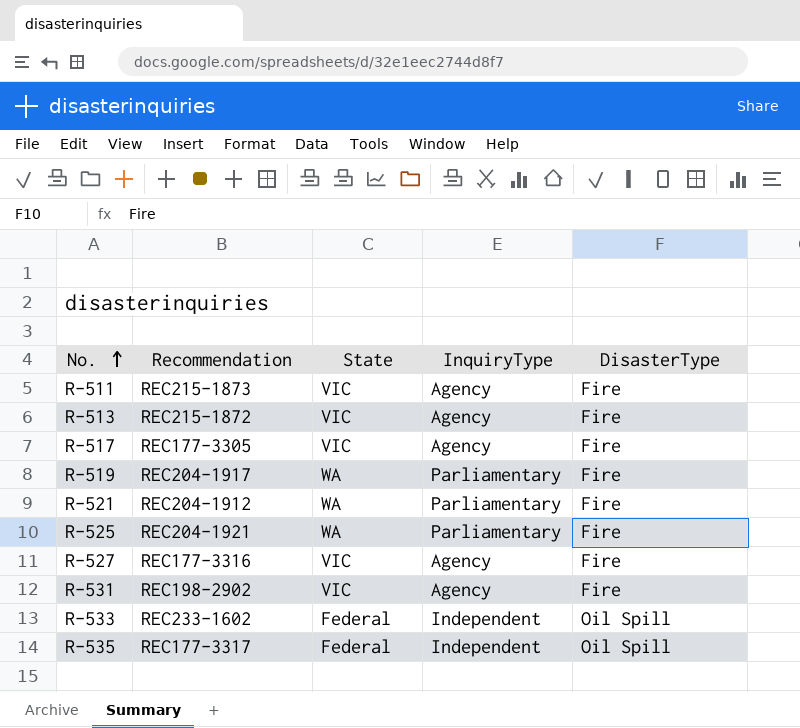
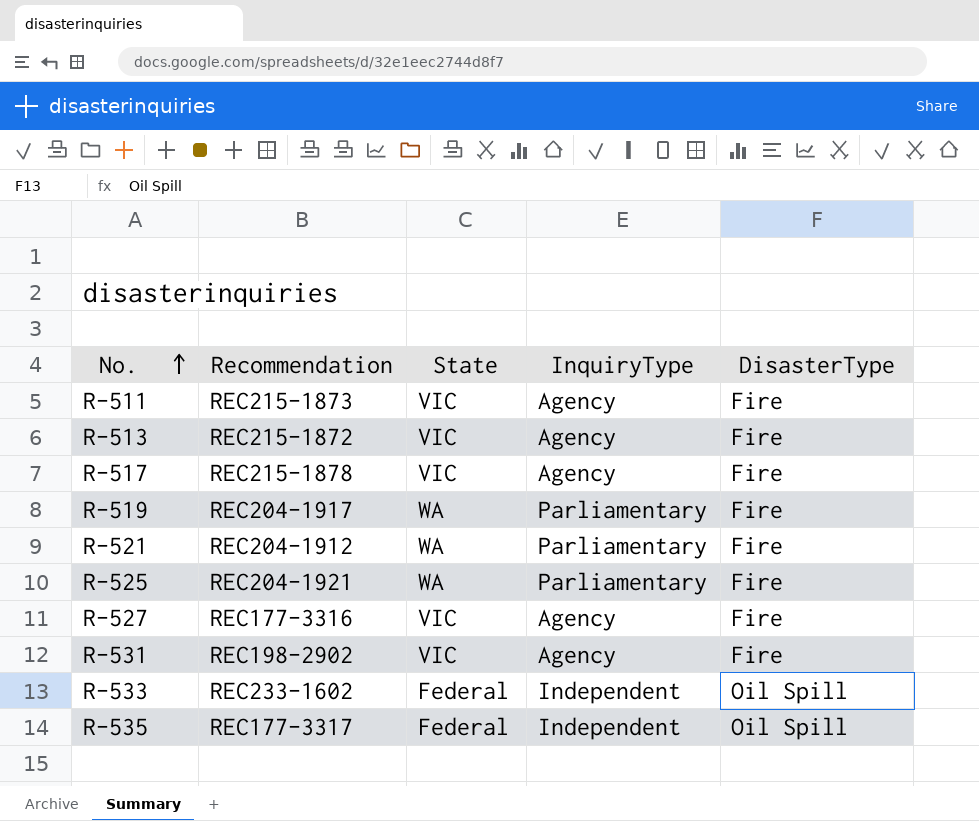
R-517 | Recommendation: REC177-3305 -> REC215-1878

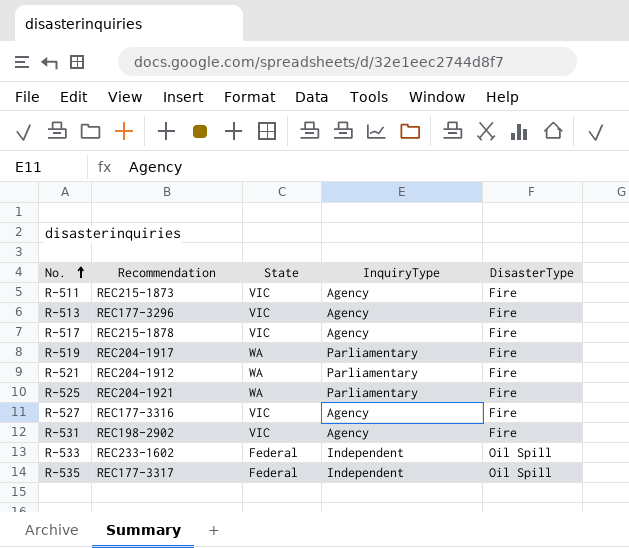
R-513 | Recommendation: REC215-1872 -> REC177-3296

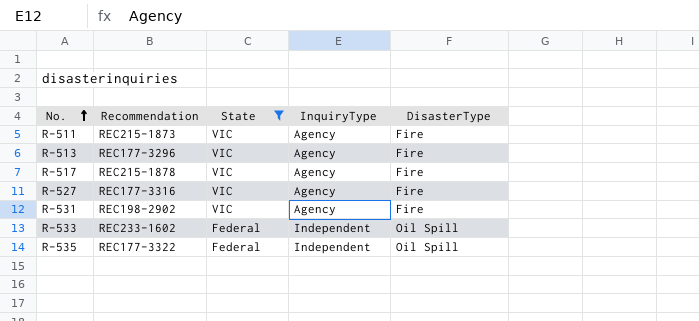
filter: none -> State != WA
R-535 | Recommendation: REC177-3317 -> REC177-3322

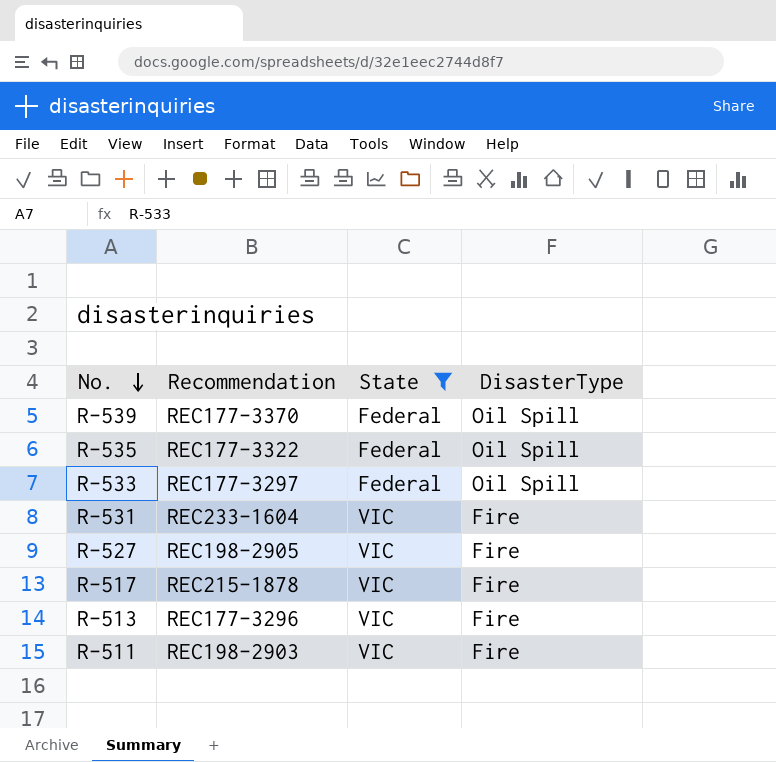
row order: No. ascending -> No. descending
column InquiryType | position: 4 -> none
row R-539: none -> REC177-3370 | Federal | Oil Spill
R-533 | Recommendation: REC233-1602 -> REC177-3297
R-531 | Recommendation: REC198-2902 -> REC233-1604
R-527 | Recommendation: REC177-3316 -> REC198-2905
R-511 | Recommendation: REC215-1873 -> REC198-2903

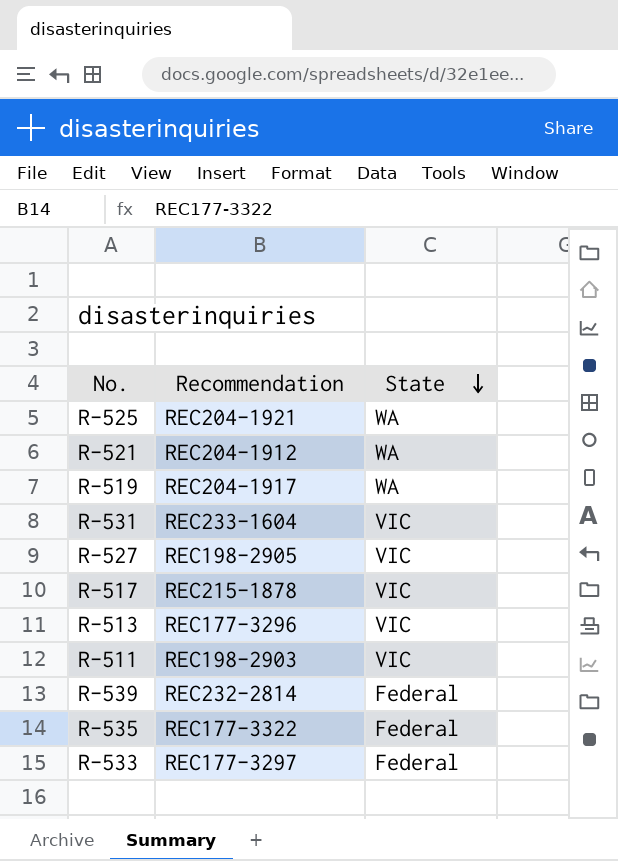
filter: State != WA -> none
row order: No. descending -> State descending
column DisasterType | position: 4 -> none
R-539 | Recommendation: REC177-3370 -> REC232-2814

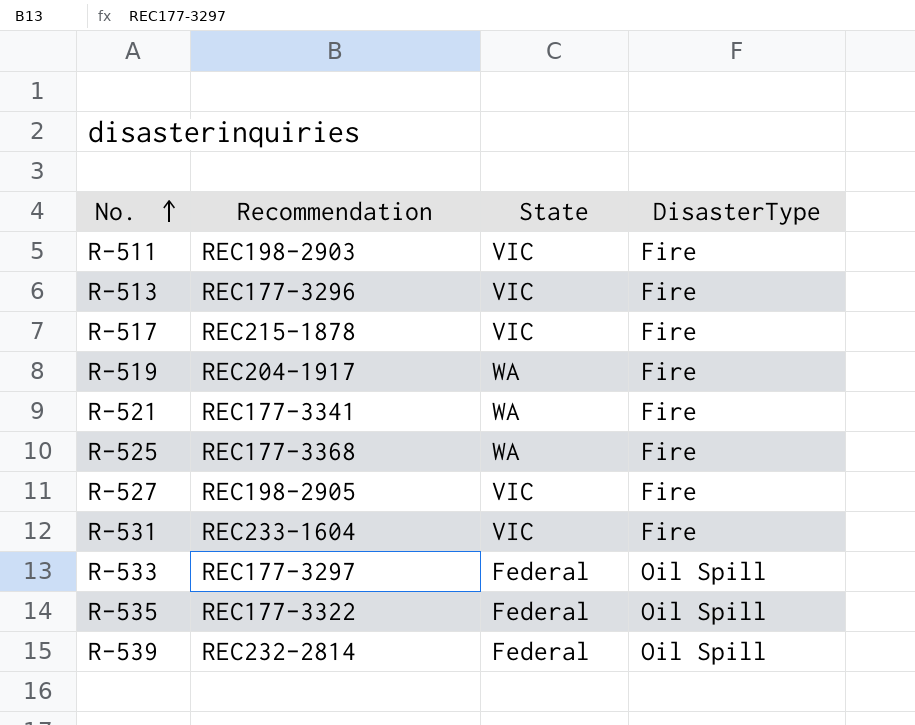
row order: State descending -> No. ascending
column DisasterType | position: none -> 4
R-521 | Recommendation: REC204-1912 -> REC177-3341
R-525 | Recommendation: REC204-1921 -> REC177-3368

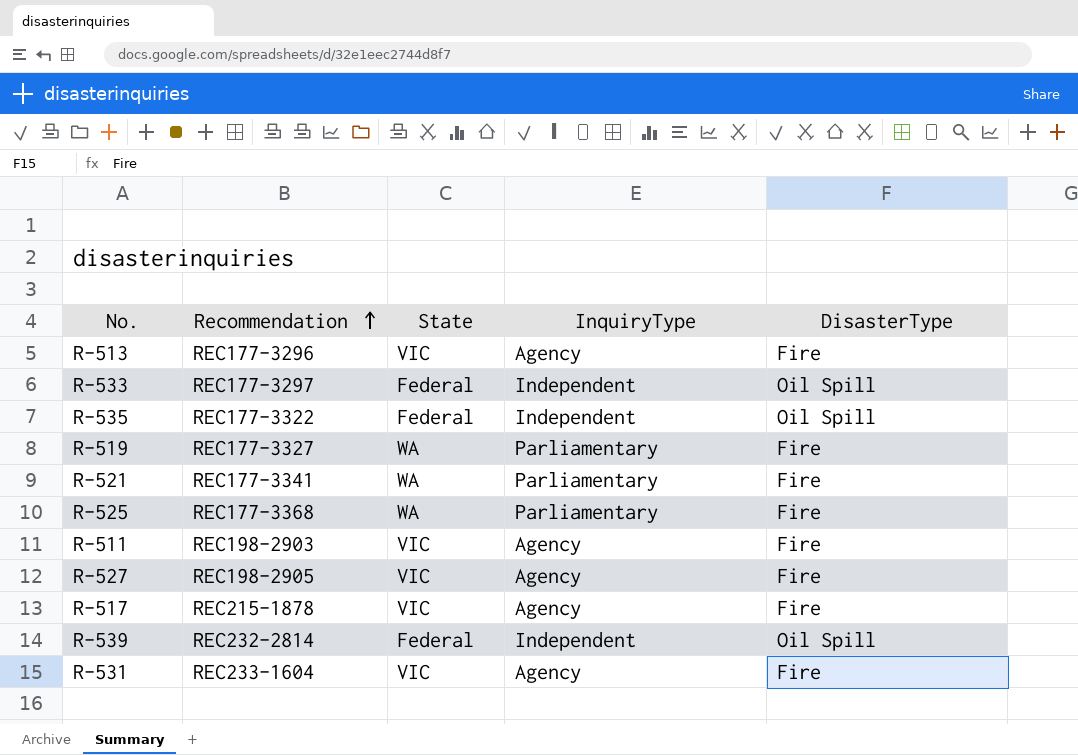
row order: No. ascending -> Recommendation ascending
column InquiryType | position: none -> 4
R-519 | Recommendation: REC204-1917 -> REC177-3327

